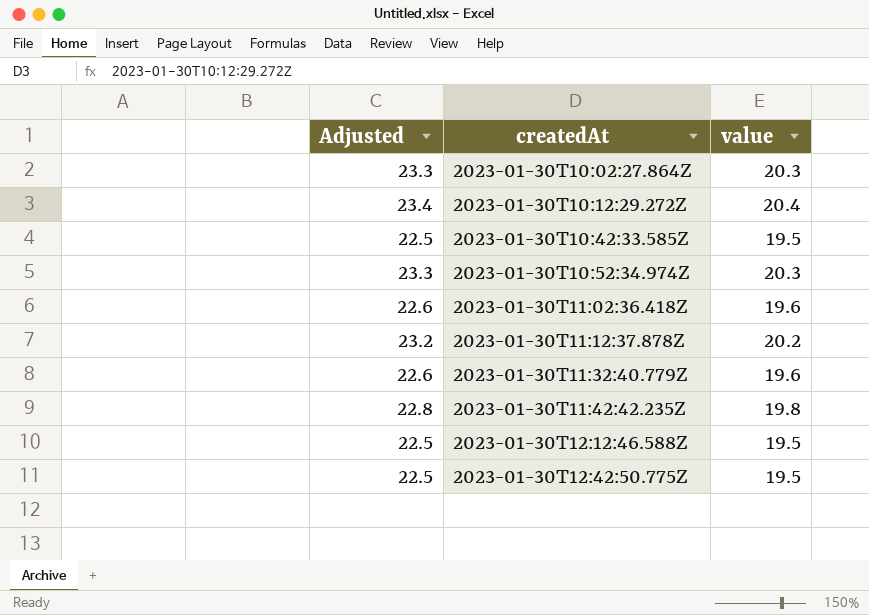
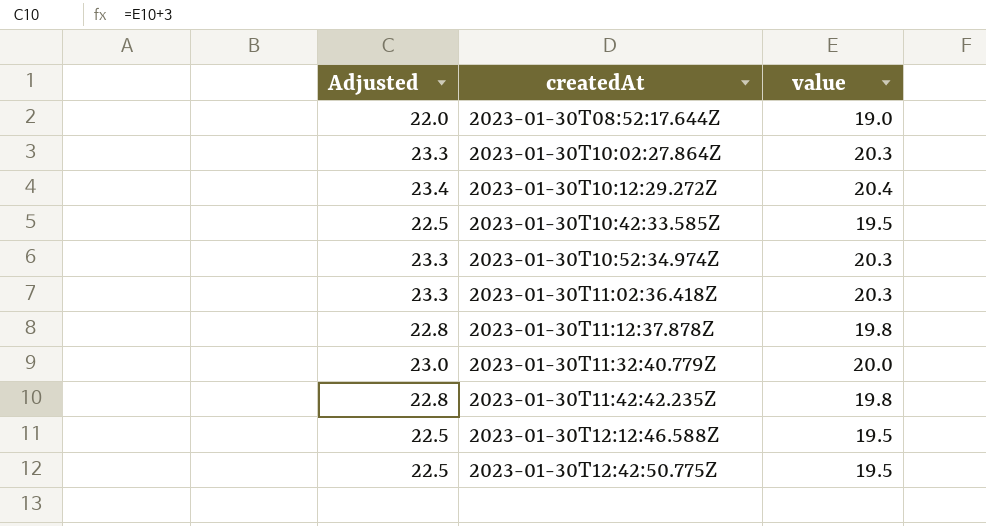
row 2023-01-30T08:52:17.644Z: none -> 22.0 | 19.0
2023-01-30T11:02:36.418Z | Adjusted: 22.6 -> 23.3
2023-01-30T11:02:36.418Z | value: 19.6 -> 20.3
2023-01-30T11:12:37.878Z | Adjusted: 23.2 -> 22.8
2023-01-30T11:12:37.878Z | value: 20.2 -> 19.8
2023-01-30T11:32:40.779Z | Adjusted: 22.6 -> 23.0
2023-01-30T11:32:40.779Z | value: 19.6 -> 20.0

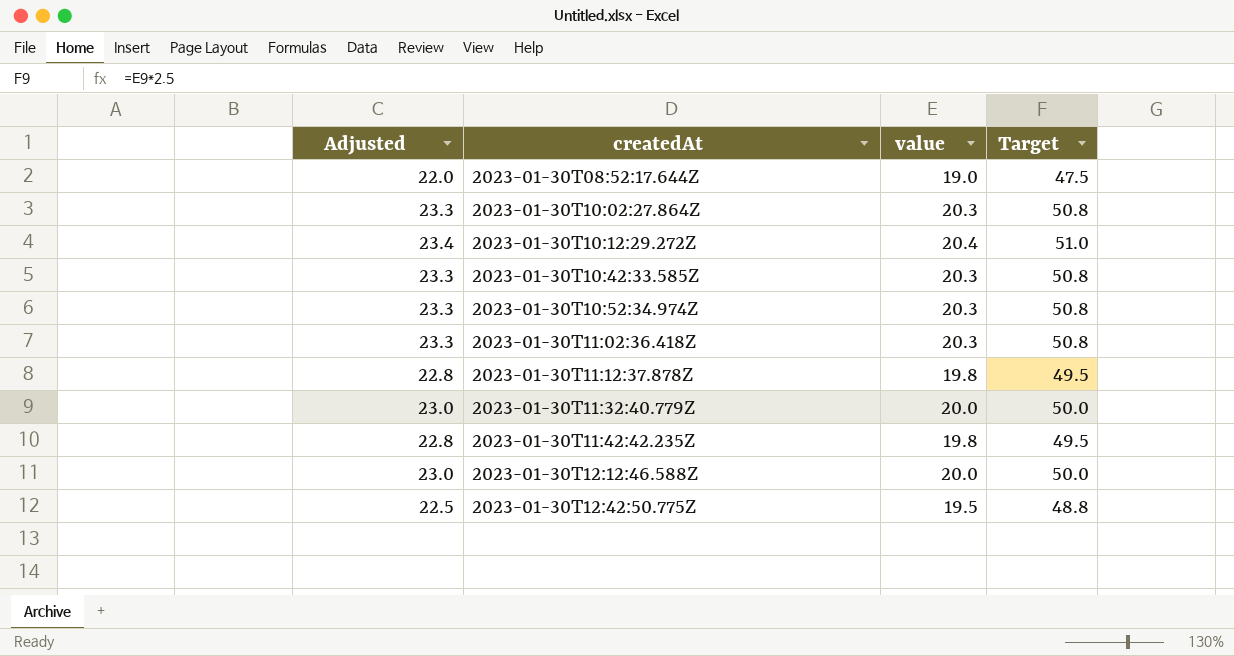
column Target | formula: none -> [value] * 2.5
2023-01-30T10:42:33.585Z | Adjusted: 22.5 -> 23.3
2023-01-30T10:42:33.585Z | value: 19.5 -> 20.3
2023-01-30T12:12:46.588Z | Adjusted: 22.5 -> 23.0
2023-01-30T12:12:46.588Z | value: 19.5 -> 20.0

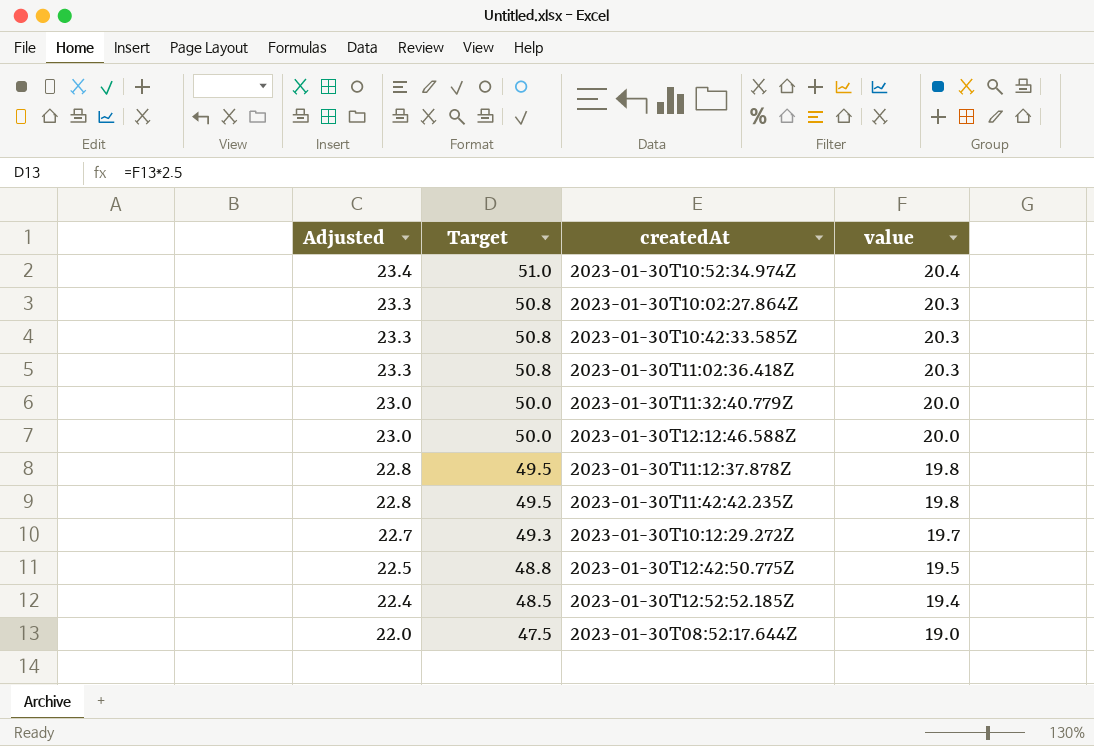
row order: createdAt ascending -> Adjusted descending
column Target | position: 4 -> 2
2023-01-30T10:52:34.974Z | Adjusted: 23.3 -> 23.4
2023-01-30T10:52:34.974Z | Target: 50.8 -> 51.0
2023-01-30T10:52:34.974Z | value: 20.3 -> 20.4
2023-01-30T10:12:29.272Z | Adjusted: 23.4 -> 22.7
2023-01-30T10:12:29.272Z | Target: 51.0 -> 49.3
2023-01-30T10:12:29.272Z | value: 20.4 -> 19.7
row 2023-01-30T12:52:52.185Z: none -> 22.4 | 48.5 | 19.4

